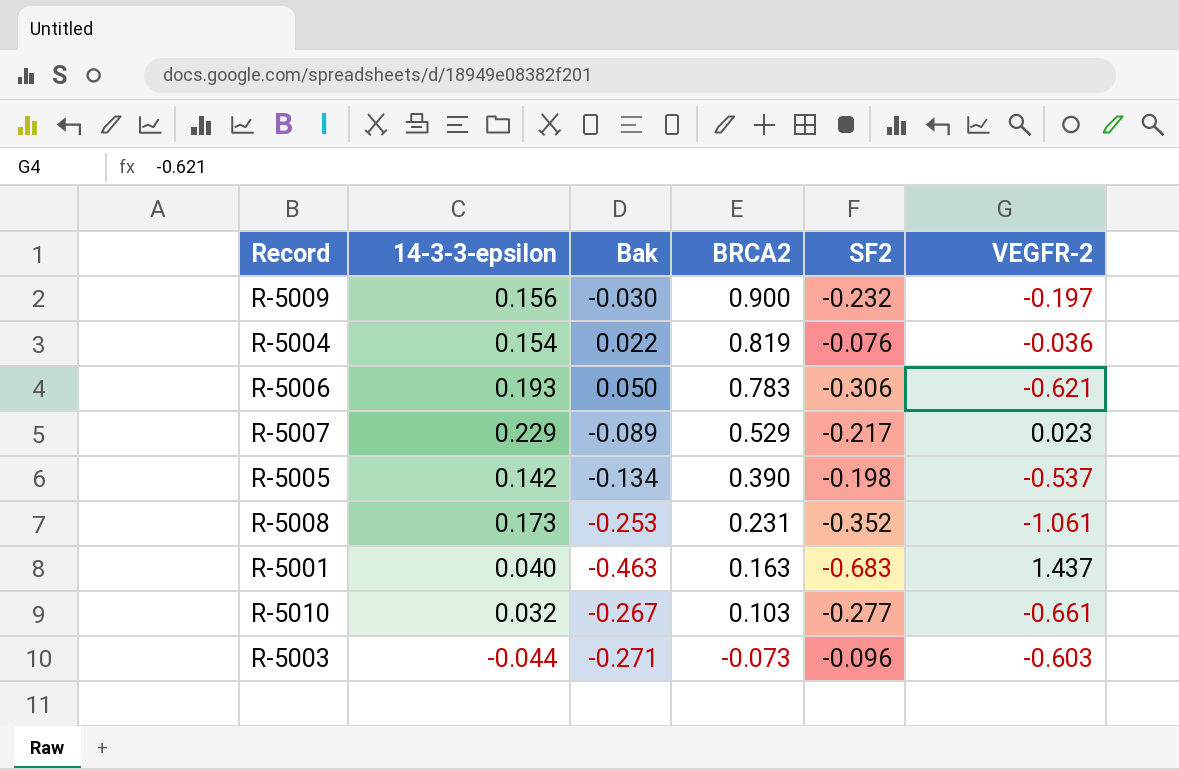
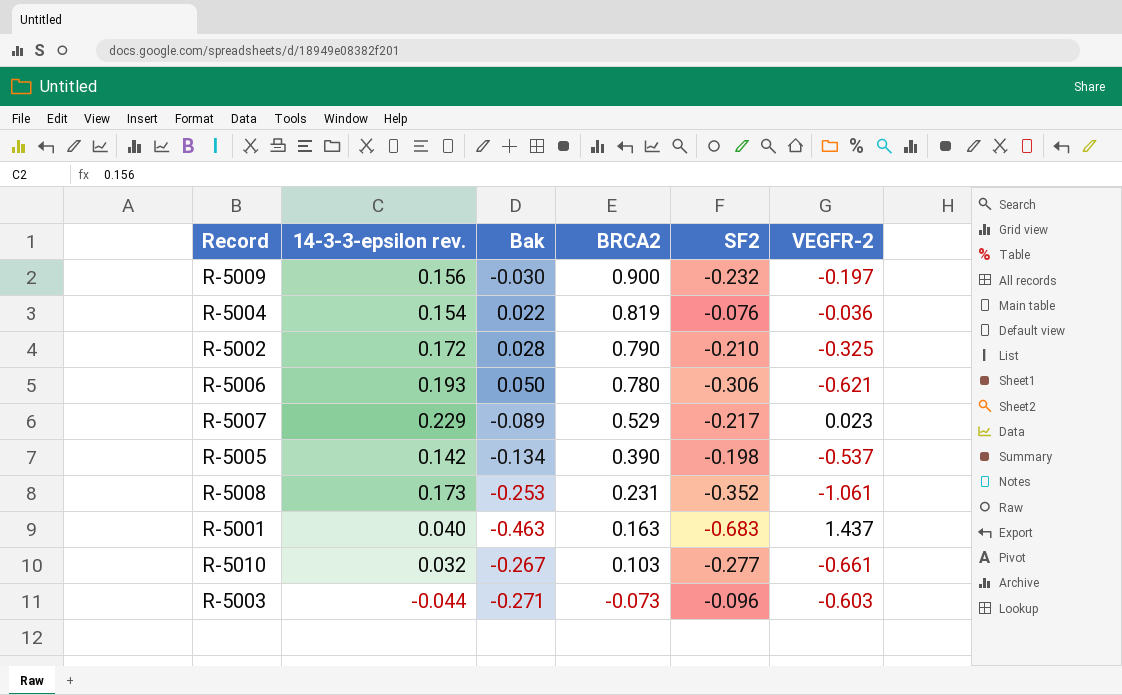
column name: 14-3-3-epsilon -> 14-3-3-epsilon rev.
row R-5002: none -> 0.172 | 0.028 | 0.790 | -0.210 | -0.325
R-5006 | BRCA2: 0.783 -> 0.780

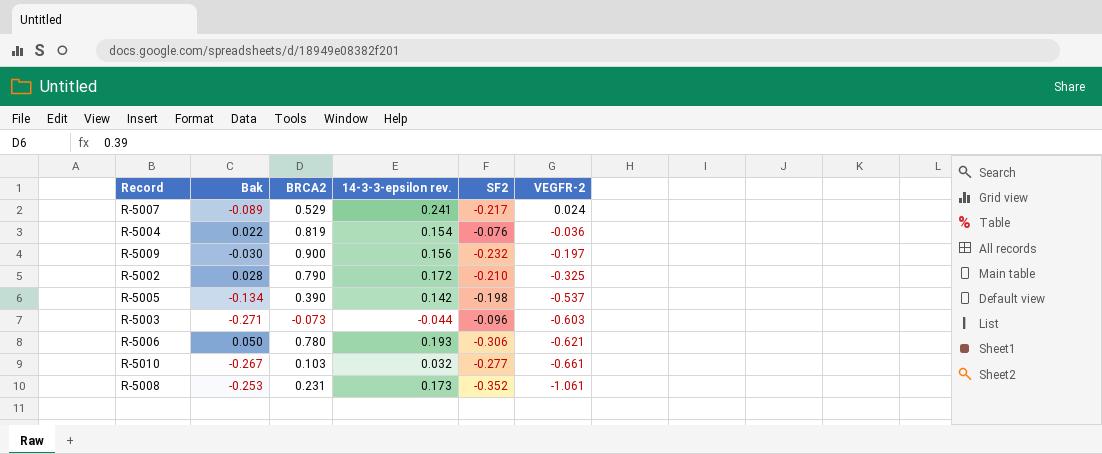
row order: BRCA2 descending -> VEGFR-2 descending
column 14-3-3-epsilon rev. | position: 2 -> 4
row R-5001: 0.040 | -0.463 | 0.163 | -0.683 | 1.437 -> none
R-5007 | 14-3-3-epsilon rev.: 0.229 -> 0.241
R-5007 | VEGFR-2: 0.023 -> 0.024

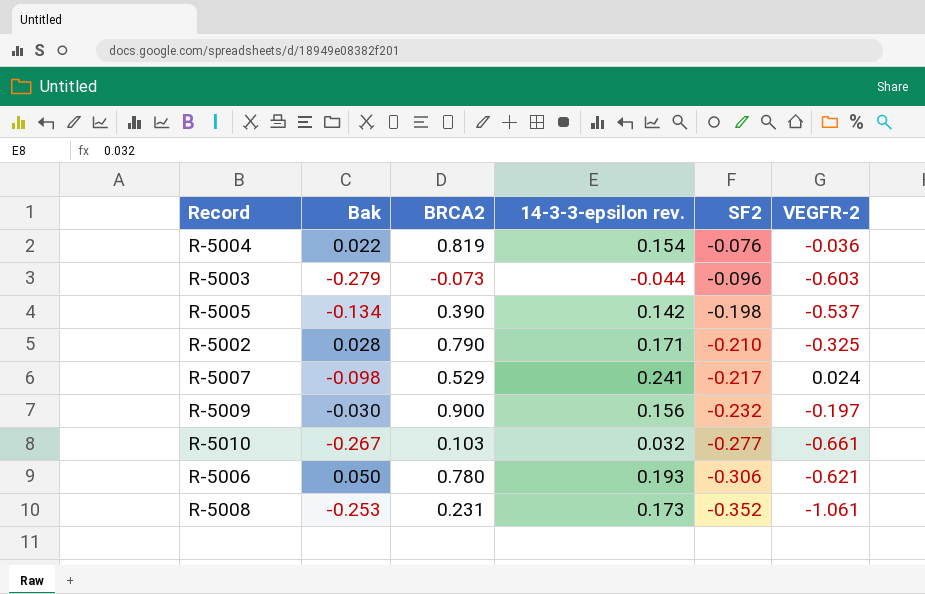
row order: VEGFR-2 descending -> SF2 descending
R-5003 | Bak: -0.271 -> -0.279
R-5002 | 14-3-3-epsilon rev.: 0.172 -> 0.171
R-5007 | Bak: -0.089 -> -0.098

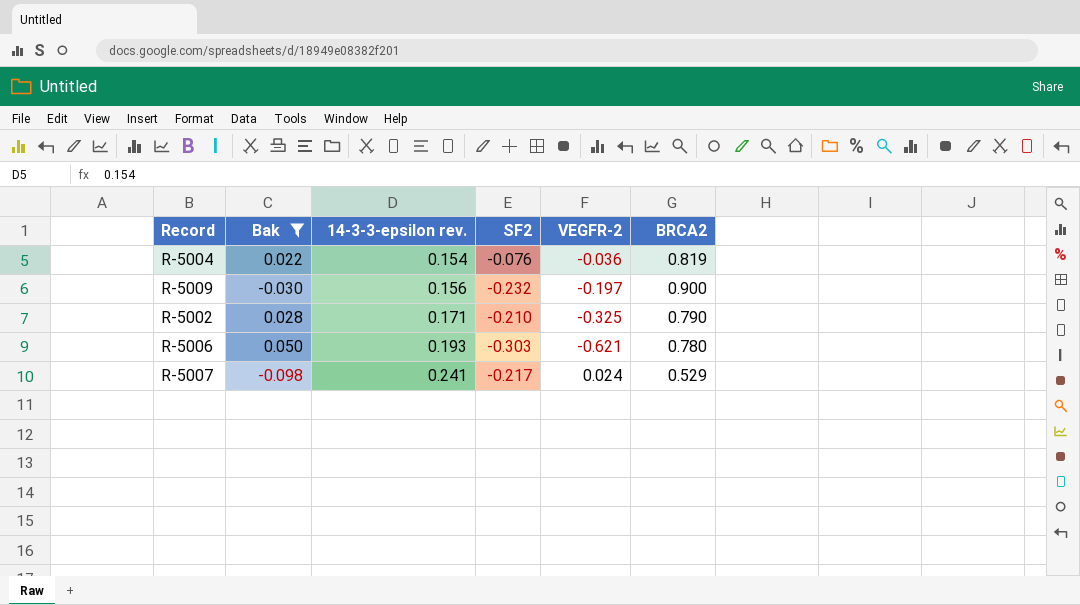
filter: none -> Bak >= -0.098
row order: SF2 descending -> 14-3-3-epsilon rev. ascending
column BRCA2 | position: 3 -> 6
R-5006 | SF2: -0.306 -> -0.303

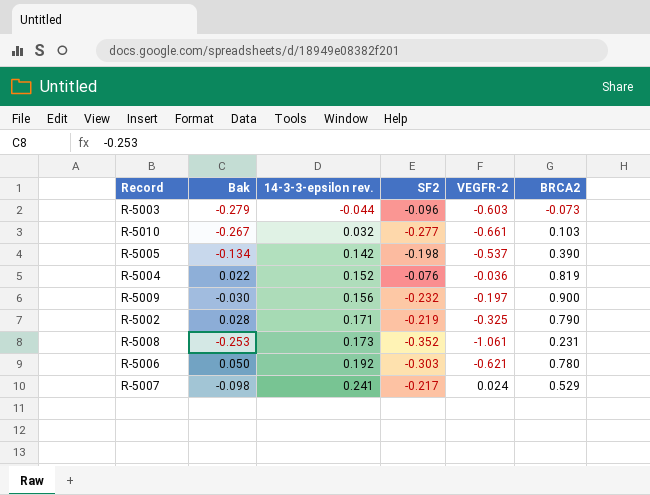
filter: Bak >= -0.098 -> none
R-5004 | 14-3-3-epsilon rev.: 0.154 -> 0.152
R-5002 | SF2: -0.210 -> -0.219
R-5006 | 14-3-3-epsilon rev.: 0.193 -> 0.192

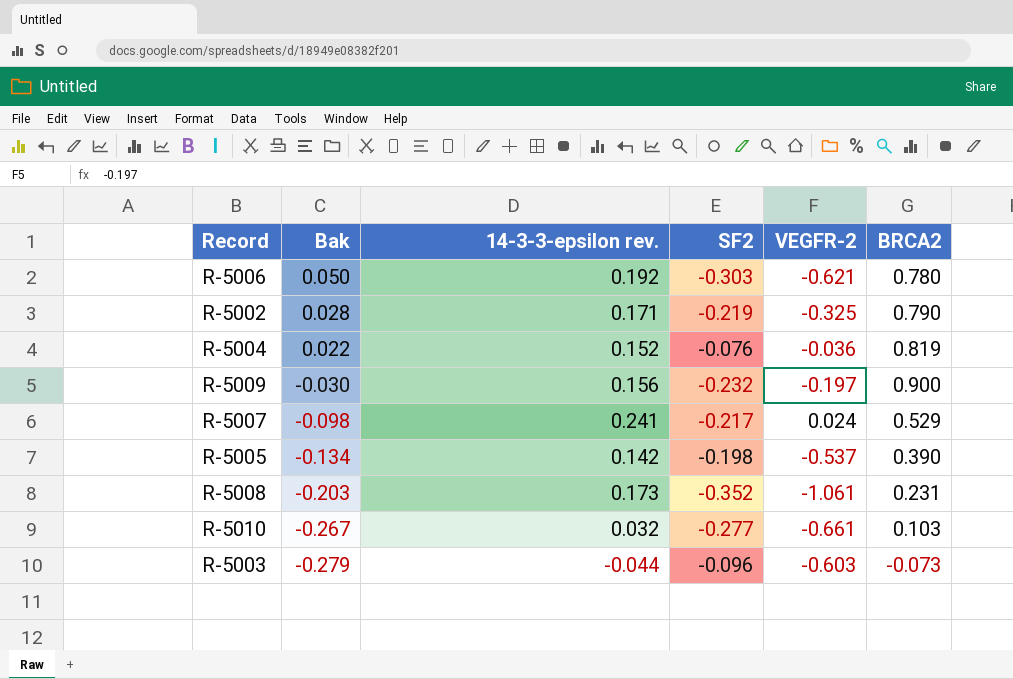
row order: 14-3-3-epsilon rev. ascending -> Bak descending
R-5008 | Bak: -0.253 -> -0.203

